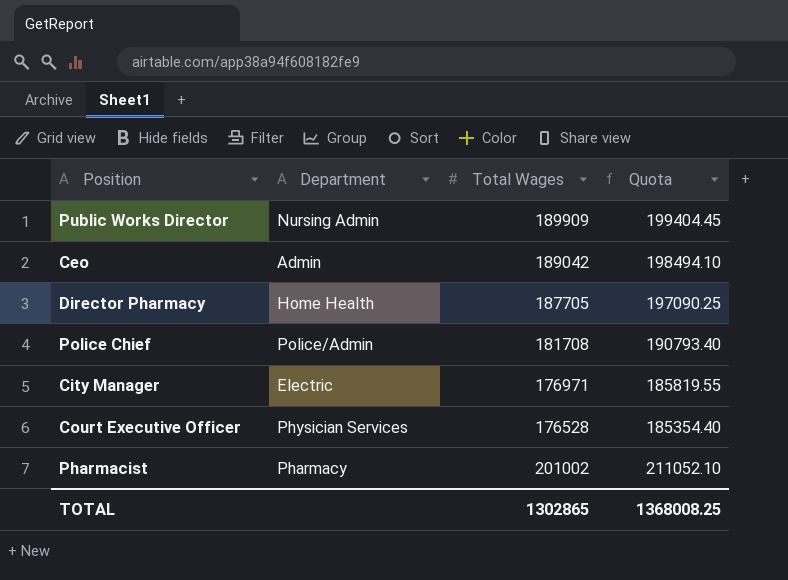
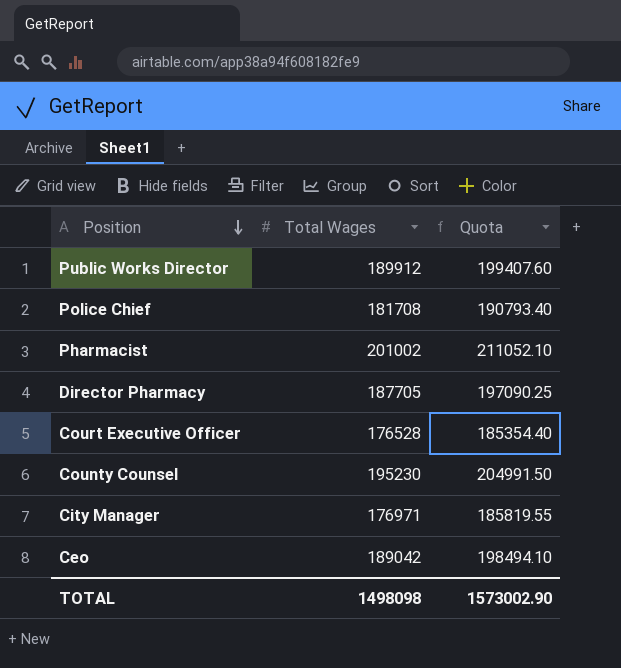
row order: none -> Position descending
column Department | position: 2 -> none
Public Works Director | Total Wages: 189909 -> 189912
Public Works Director | Quota: 199404.45 -> 199407.60
row County Counsel: none -> 195230 | 204991.50
TOTAL | Total Wages: 1302865 -> 1498098
TOTAL | Quota: 1368008.25 -> 1573002.90

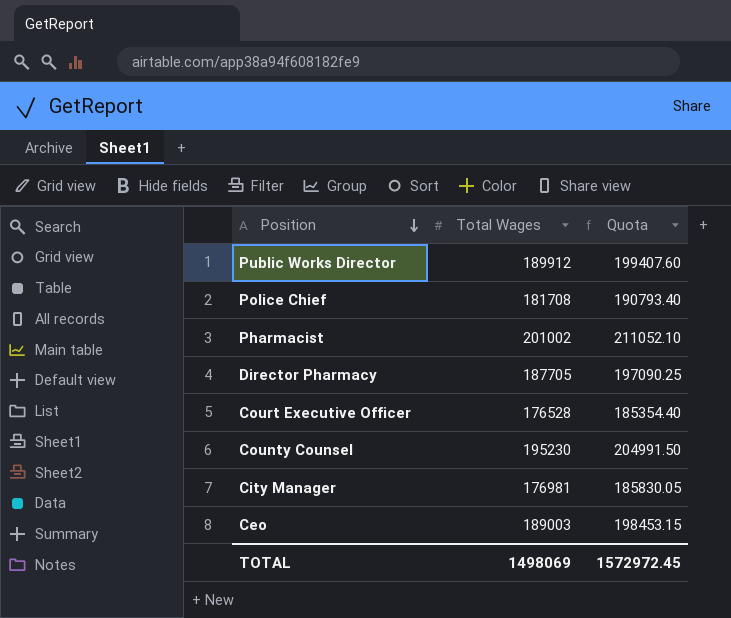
City Manager | Total Wages: 176971 -> 176981
City Manager | Quota: 185819.55 -> 185830.05
Ceo | Total Wages: 189042 -> 189003
Ceo | Quota: 198494.10 -> 198453.15
TOTAL | Total Wages: 1498098 -> 1498069
TOTAL | Quota: 1573002.90 -> 1572972.45

